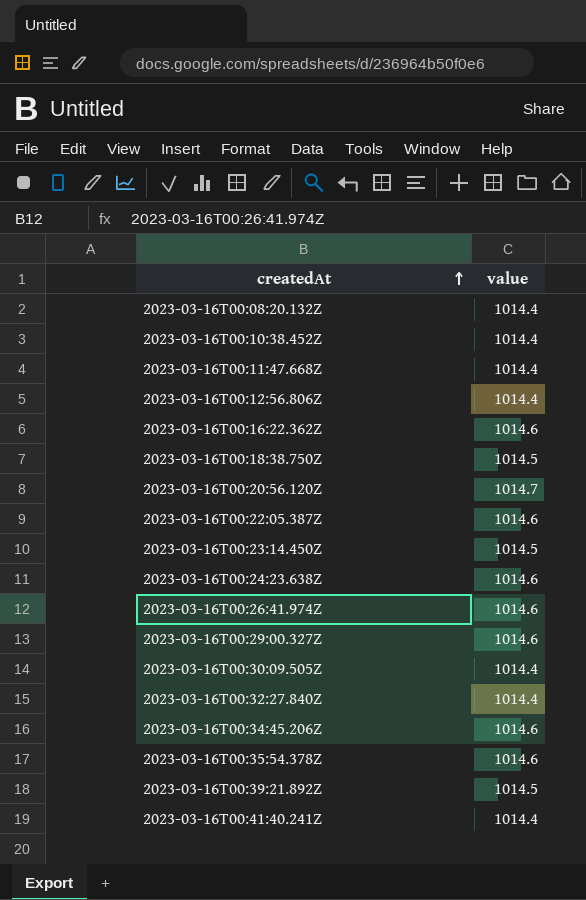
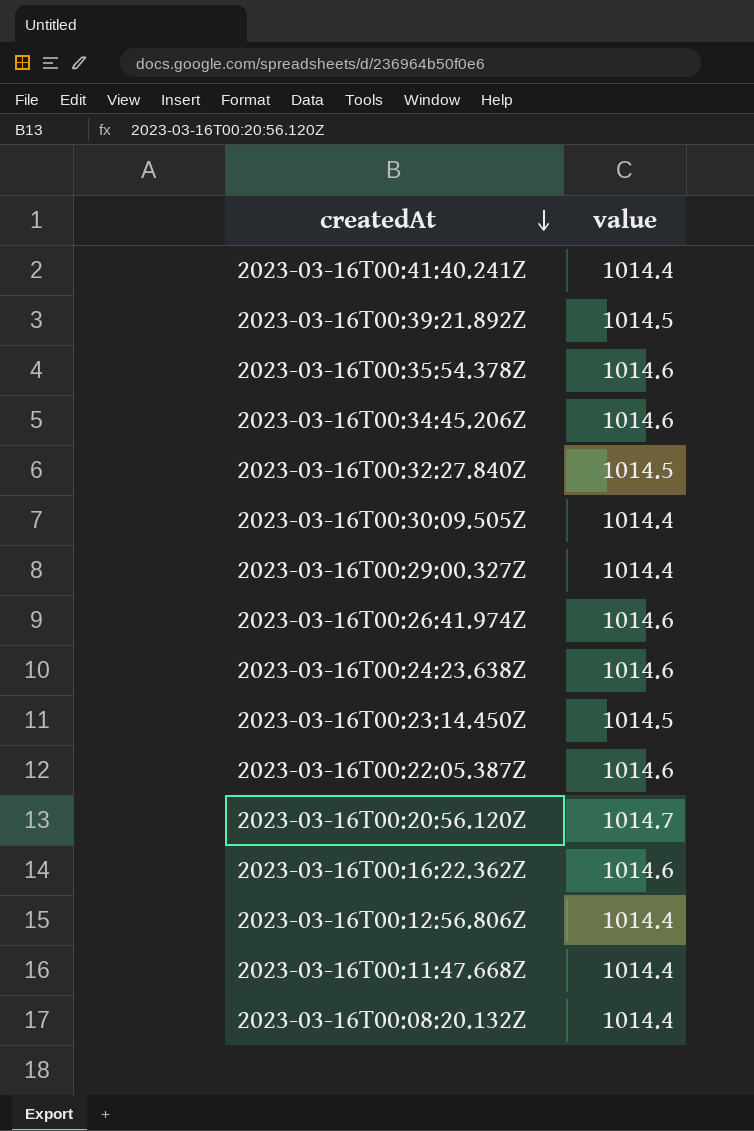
row order: createdAt ascending -> createdAt descending
row 2023-03-16T00:10:38.452Z: 1014.4 -> none
row 2023-03-16T00:18:38.750Z: 1014.5 -> none
2023-03-16T00:32:27.840Z | value: 1014.4 -> 1014.5
2023-03-16T00:29:00.327Z | value: 1014.6 -> 1014.4

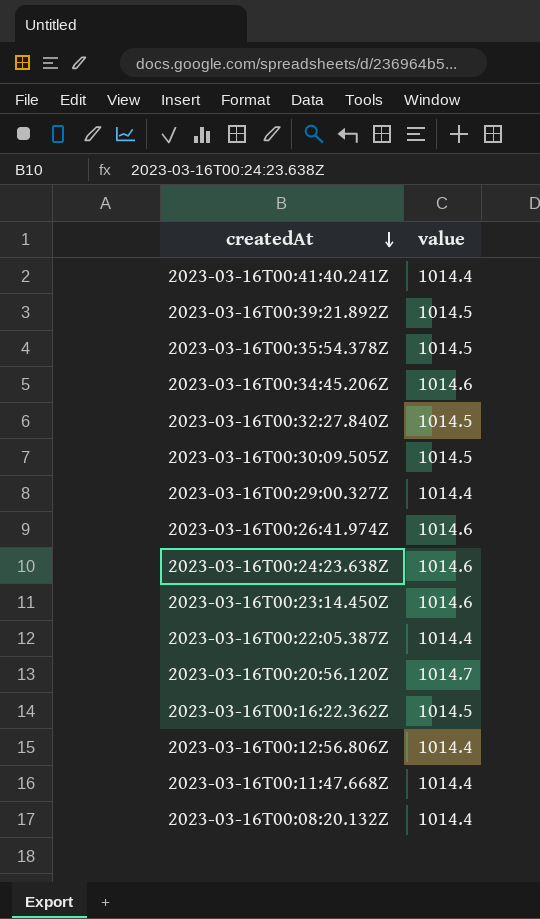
2023-03-16T00:35:54.378Z | value: 1014.6 -> 1014.5
2023-03-16T00:30:09.505Z | value: 1014.4 -> 1014.5
2023-03-16T00:23:14.450Z | value: 1014.5 -> 1014.6
2023-03-16T00:22:05.387Z | value: 1014.6 -> 1014.4
2023-03-16T00:16:22.362Z | value: 1014.6 -> 1014.5

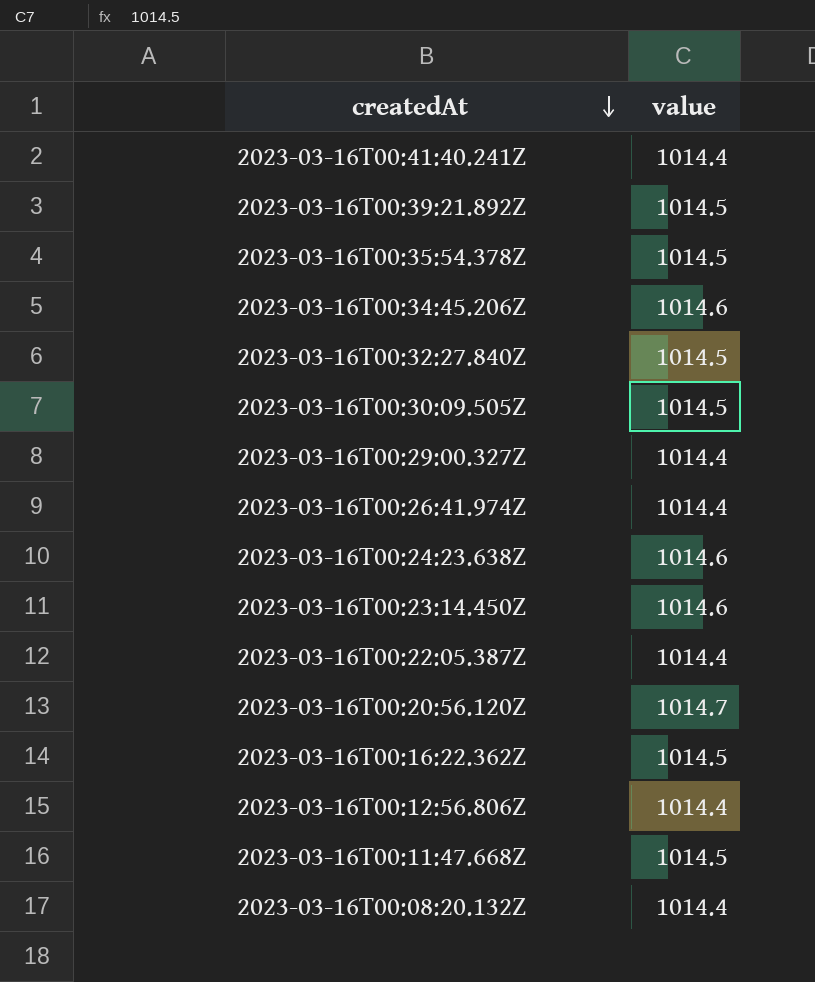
2023-03-16T00:26:41.974Z | value: 1014.6 -> 1014.4
2023-03-16T00:11:47.668Z | value: 1014.4 -> 1014.5

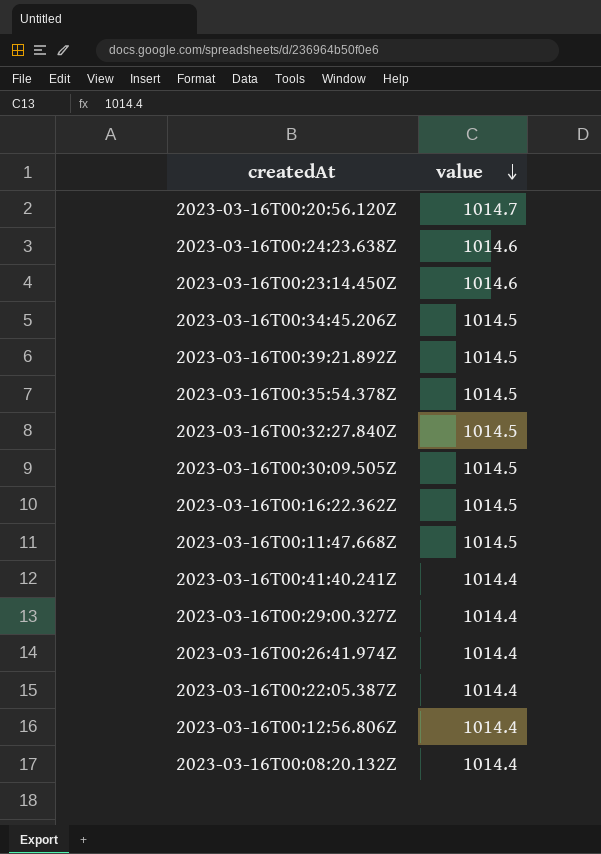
row order: createdAt descending -> value descending
2023-03-16T00:34:45.206Z | value: 1014.6 -> 1014.5

